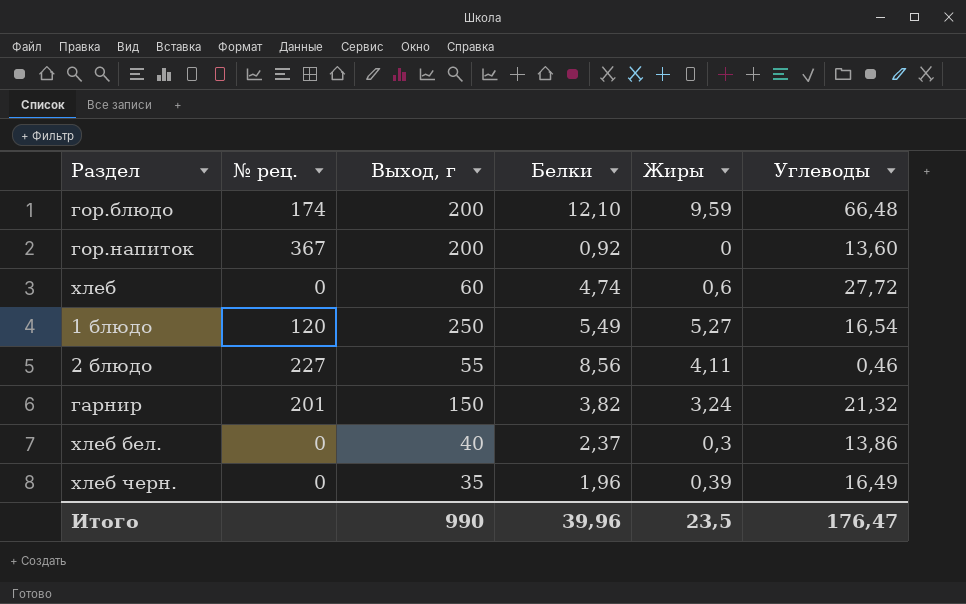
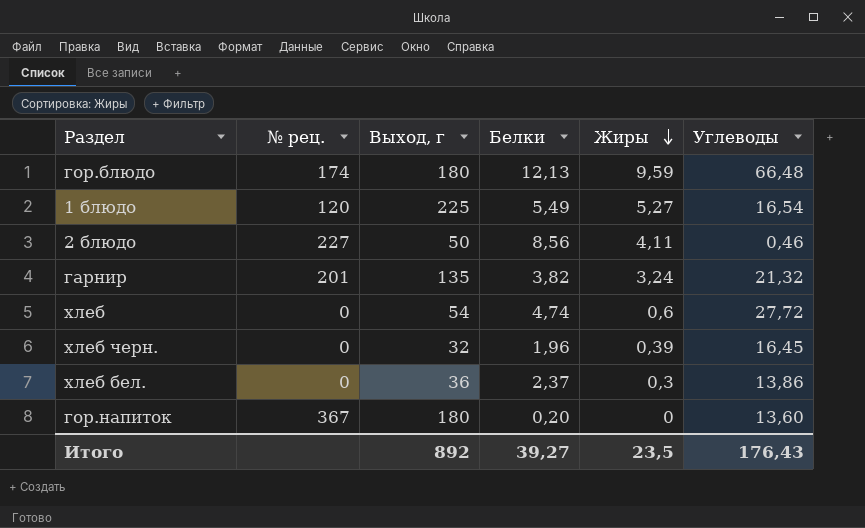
row order: none -> Жиры descending
гор.блюдо | Выход, г: 200 -> 180
гор.блюдо | Белки: 12,10 -> 12,13
1 блюдо | Выход, г: 250 -> 225
2 блюдо | Выход, г: 55 -> 50
гарнир | Выход, г: 150 -> 135
хлеб | Выход, г: 60 -> 54
хлеб черн. | Выход, г: 35 -> 32
хлеб черн. | Углеводы: 16,49 -> 16,45
хлеб бел. | Выход, г: 40 -> 36
гор.напиток | Выход, г: 200 -> 180
гор.напиток | Белки: 0,92 -> 0,20
Итого | Выход, г: 990 -> 892
Итого | Белки: 39,96 -> 39,27
Итого | Углеводы: 176,47 -> 176,43

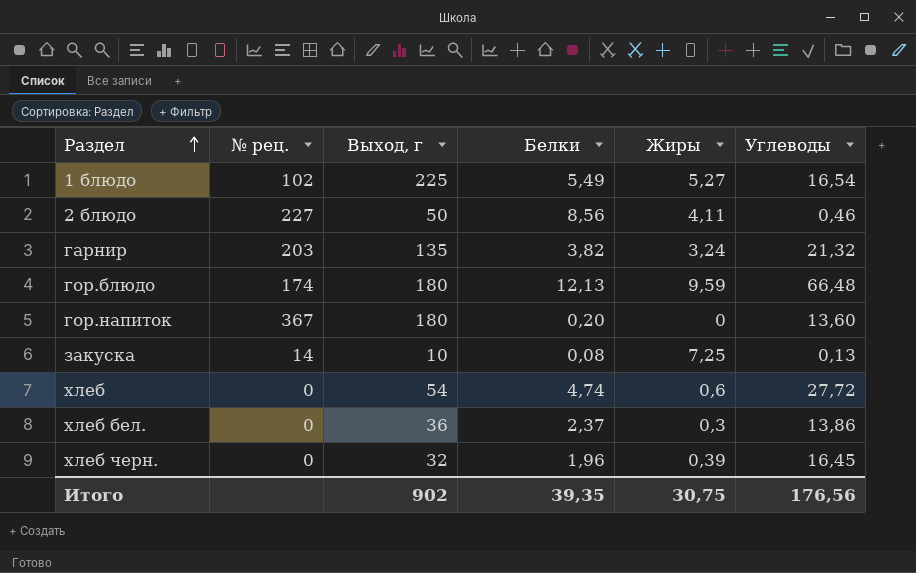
row order: Жиры descending -> Раздел ascending
1 блюдо | № рец.: 120 -> 102
гарнир | № рец.: 201 -> 203
row закуска: none -> 14 | 10 | 0,08 | 7,25 | 0,13
Итого | Выход, г: 892 -> 902
Итого | Белки: 39,27 -> 39,35
Итого | Жиры: 23,5 -> 30,75
Итого | Углеводы: 176,43 -> 176,56

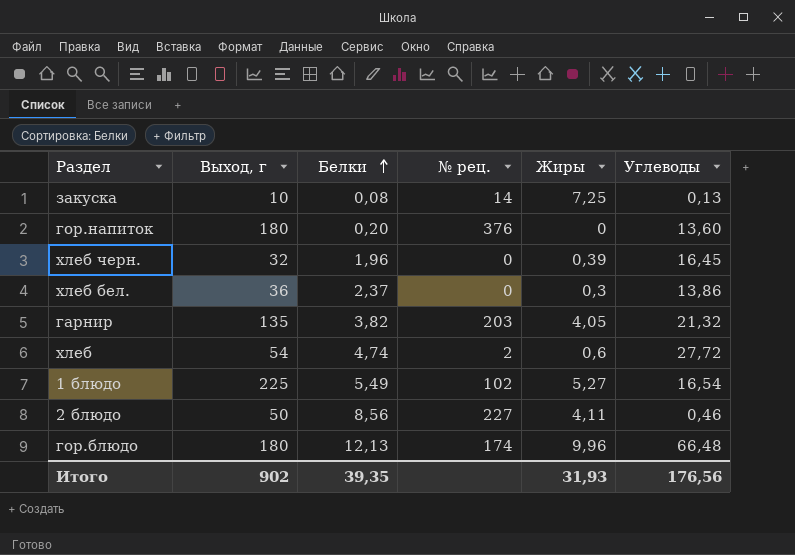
row order: Раздел ascending -> Белки ascending
column № рец. | position: 2 -> 4
гор.напиток | № рец.: 367 -> 376
гарнир | Жиры: 3,24 -> 4,05
хлеб | № рец.: 0 -> 2
гор.блюдо | Жиры: 9,59 -> 9,96
Итого | Жиры: 30,75 -> 31,93

